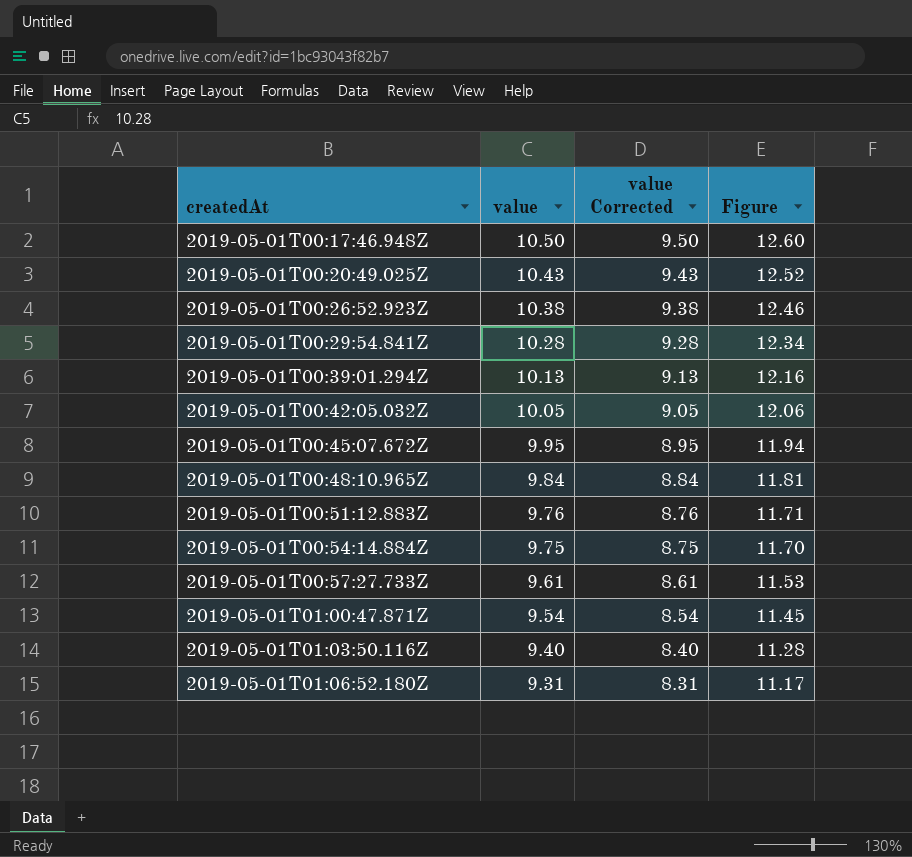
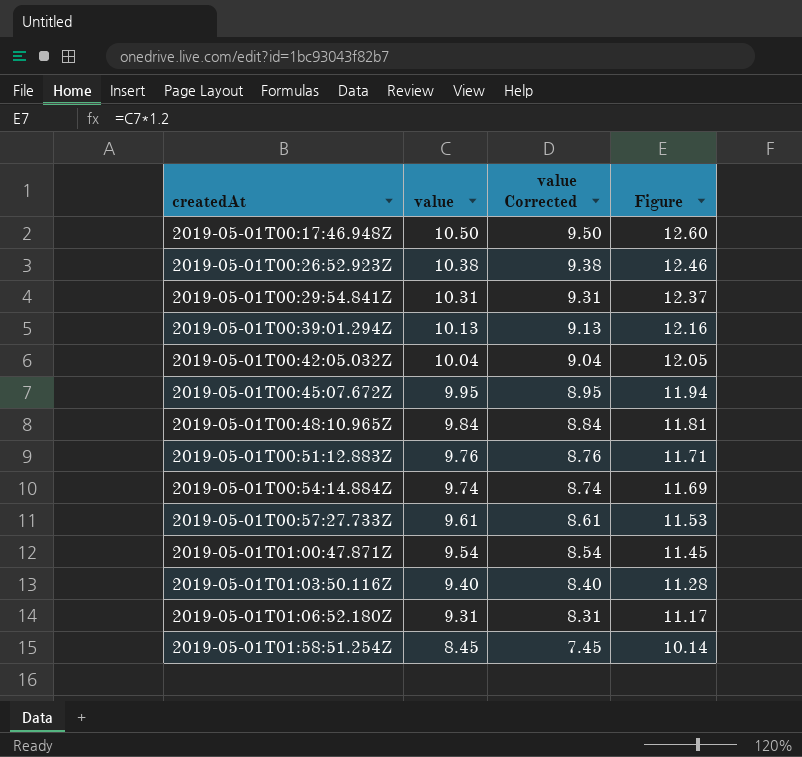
row 2019-05-01T00:20:49.025Z: 10.43 | 9.43 | 12.52 -> none
2019-05-01T00:29:54.841Z | value: 10.28 -> 10.31
2019-05-01T00:29:54.841Z | value Corrected: 9.28 -> 9.31
2019-05-01T00:29:54.841Z | Figure: 12.34 -> 12.37
2019-05-01T00:42:05.032Z | value: 10.05 -> 10.04
2019-05-01T00:42:05.032Z | value Corrected: 9.05 -> 9.04
2019-05-01T00:42:05.032Z | Figure: 12.06 -> 12.05
2019-05-01T00:54:14.884Z | value: 9.75 -> 9.74
2019-05-01T00:54:14.884Z | value Corrected: 8.75 -> 8.74
2019-05-01T00:54:14.884Z | Figure: 11.70 -> 11.69
row 2019-05-01T01:58:51.254Z: none -> 8.45 | 7.45 | 10.14

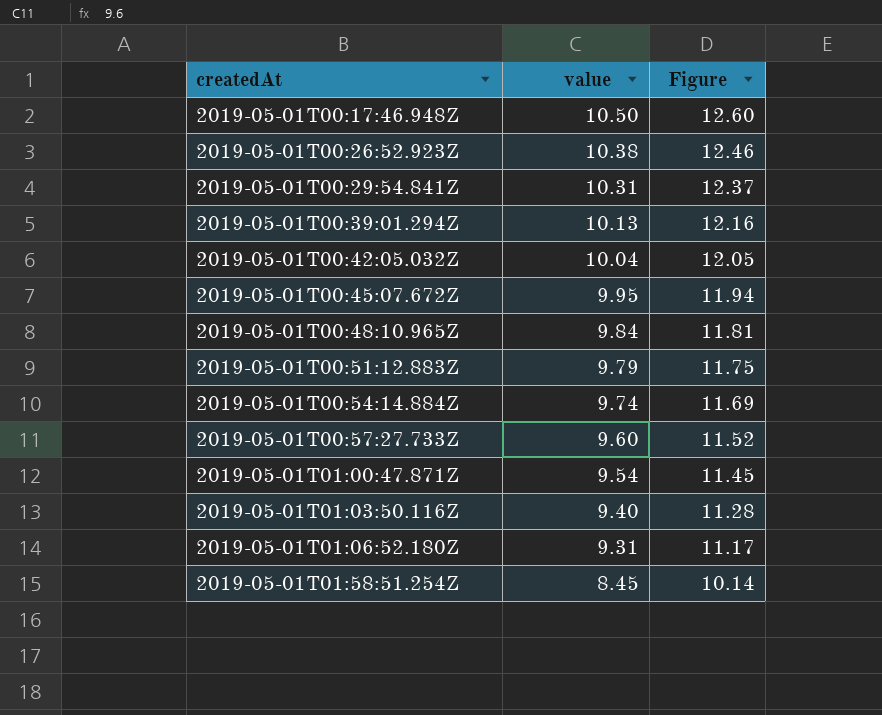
column value Corrected | formula: [value] - 1 -> none
2019-05-01T00:51:12.883Z | value: 9.76 -> 9.79
2019-05-01T00:51:12.883Z | Figure: 11.71 -> 11.75
2019-05-01T00:57:27.733Z | value: 9.61 -> 9.60
2019-05-01T00:57:27.733Z | Figure: 11.53 -> 11.52

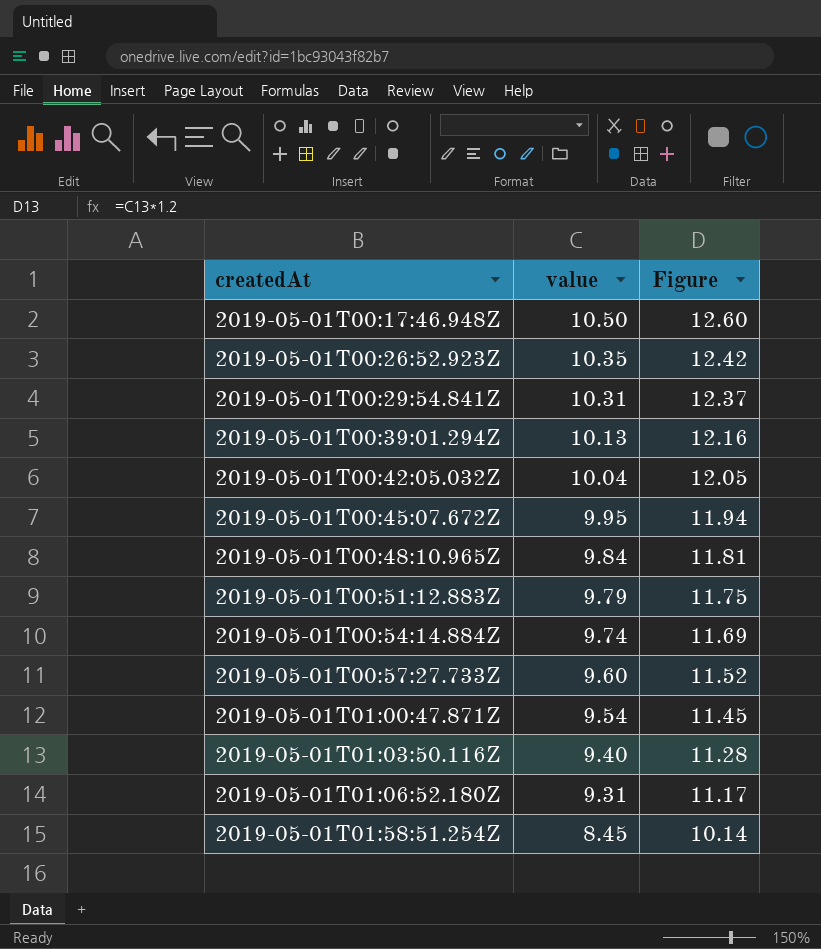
2019-05-01T00:26:52.923Z | value: 10.38 -> 10.35
2019-05-01T00:26:52.923Z | Figure: 12.46 -> 12.42

